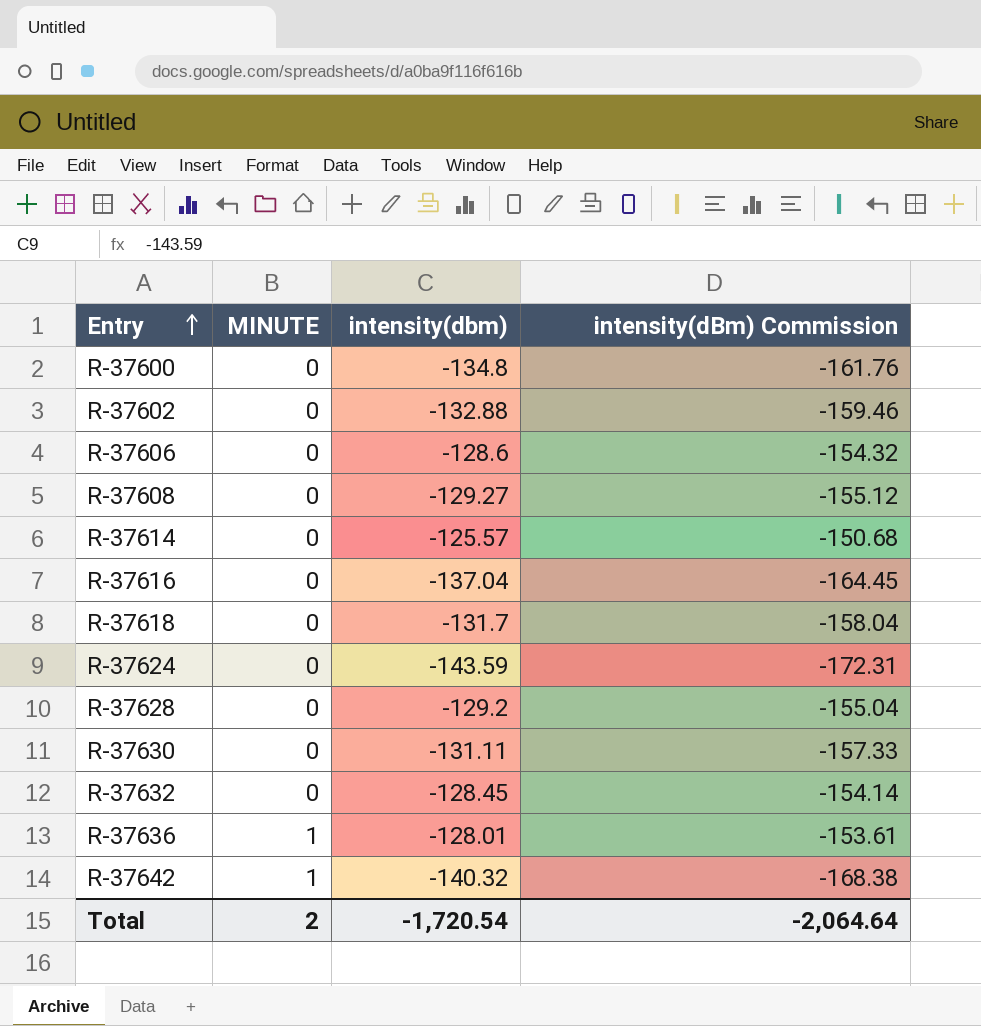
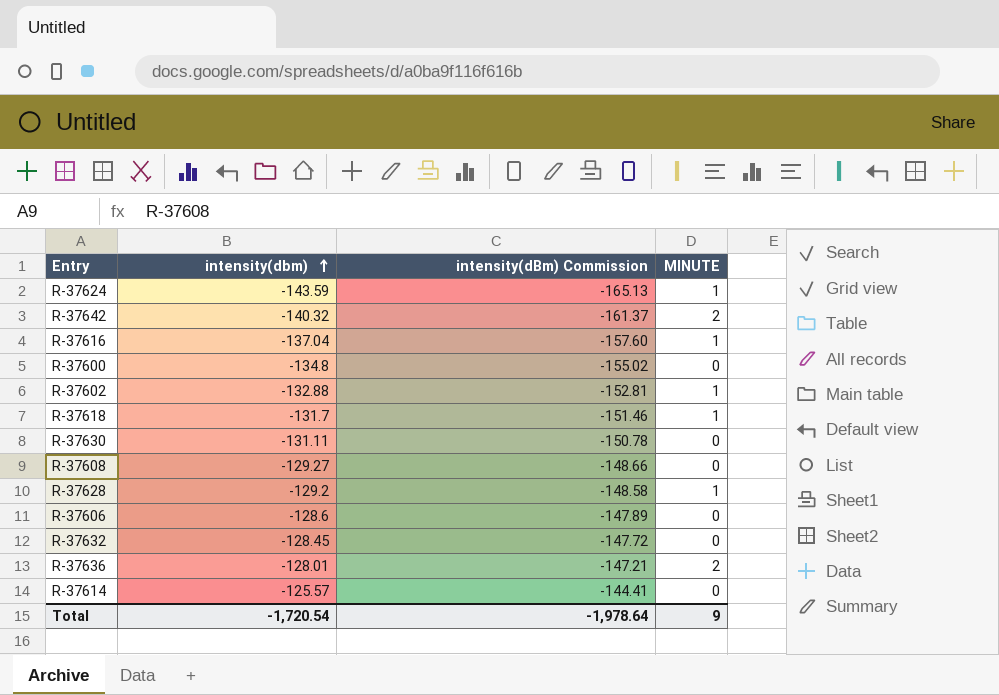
row order: Entry ascending -> intensity(dbm) ascending
column intensity(dBm) Commission | formula: [intensity(dbm)] * 1.2 -> [intensity(dbm)] * 1.15
column MINUTE | position: 2 -> 4
R-37624 | MINUTE: 0 -> 1
R-37642 | MINUTE: 1 -> 2
R-37616 | MINUTE: 0 -> 1
R-37602 | MINUTE: 0 -> 1
R-37618 | MINUTE: 0 -> 1
R-37628 | MINUTE: 0 -> 1
R-37636 | MINUTE: 1 -> 2
Total | intensity(dBm) Commission: -2,064.64 -> -1,978.64
Total | MINUTE: 2 -> 9

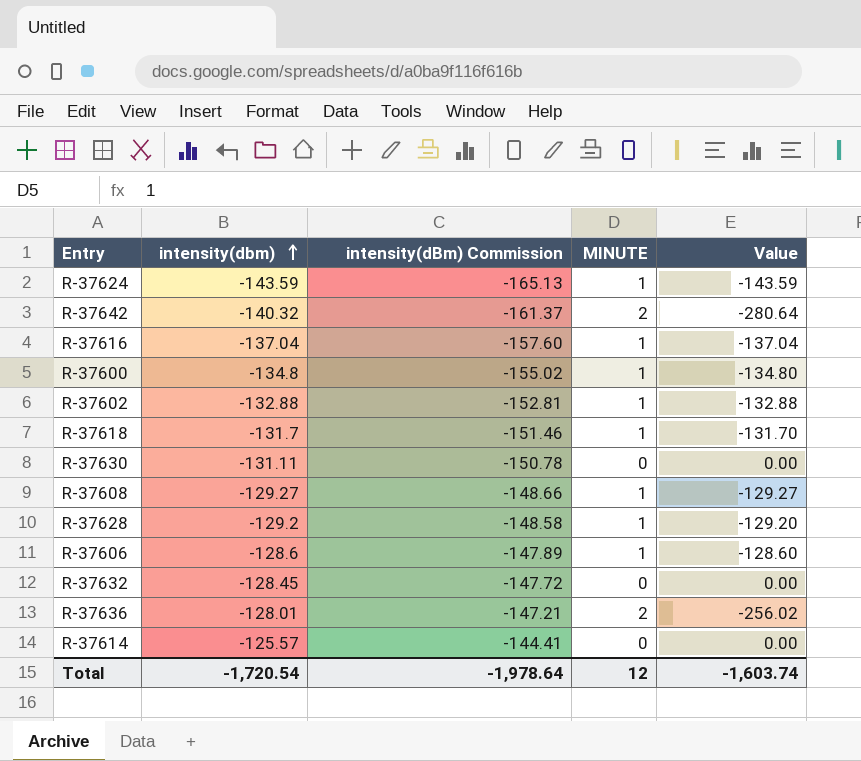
column Value | formula: none -> [intensity(dbm)] * [MINUTE]
R-37600 | MINUTE: 0 -> 1
R-37608 | MINUTE: 0 -> 1
R-37606 | MINUTE: 0 -> 1
Total | MINUTE: 9 -> 12

